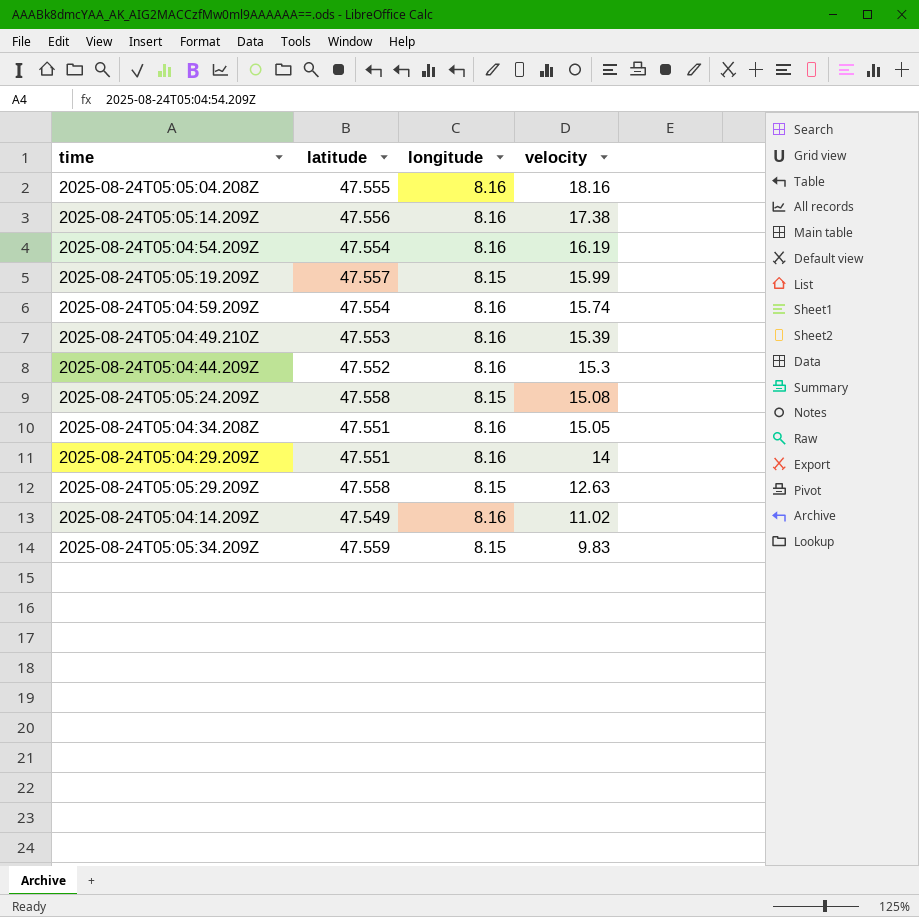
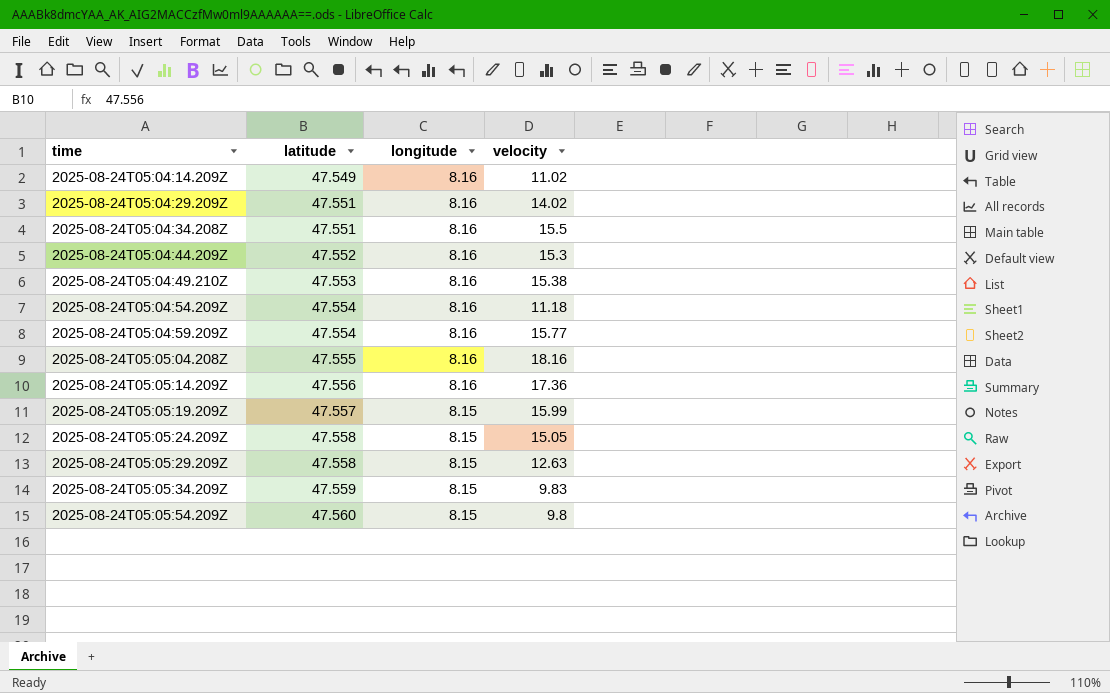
row order: velocity descending -> time ascending
2025-08-24T05:04:29.209Z | velocity: 14 -> 14.02
2025-08-24T05:04:34.208Z | velocity: 15.05 -> 15.5
2025-08-24T05:04:49.210Z | velocity: 15.39 -> 15.38
2025-08-24T05:04:54.209Z | velocity: 16.19 -> 11.18
2025-08-24T05:04:59.209Z | velocity: 15.74 -> 15.77
2025-08-24T05:05:14.209Z | velocity: 17.38 -> 17.36
2025-08-24T05:05:24.209Z | velocity: 15.08 -> 15.05
row 2025-08-24T05:05:54.209Z: none -> 47.560 | 8.15 | 9.8

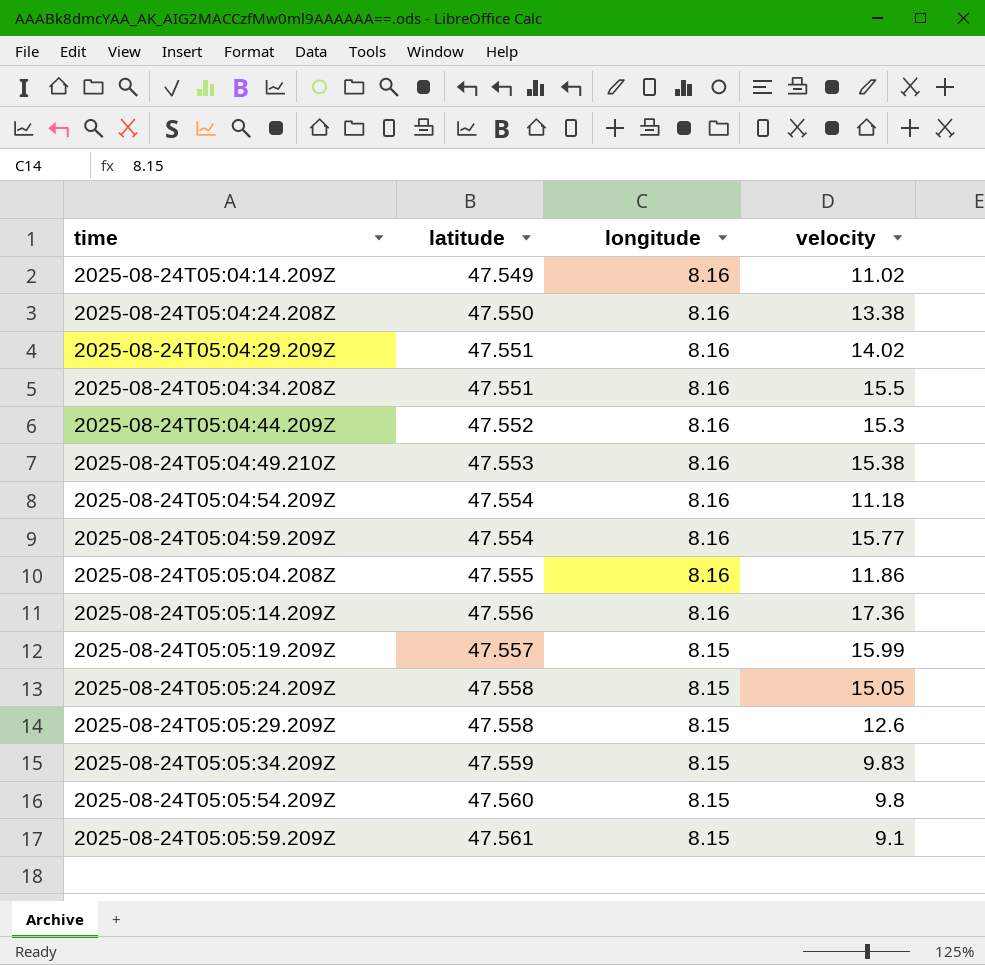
row 2025-08-24T05:04:24.208Z: none -> 47.550 | 8.16 | 13.38
2025-08-24T05:05:04.208Z | velocity: 18.16 -> 11.86
2025-08-24T05:05:29.209Z | velocity: 12.63 -> 12.6
row 2025-08-24T05:05:59.209Z: none -> 47.561 | 8.15 | 9.1

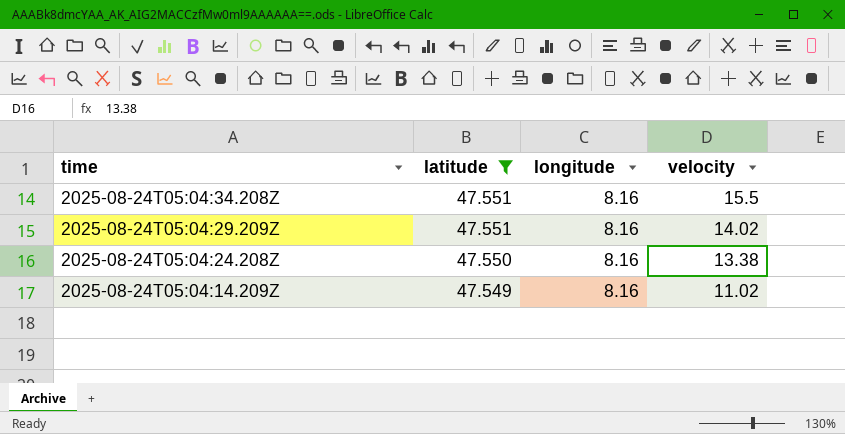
filter: none -> latitude <= 47.551
row order: time ascending -> time descending

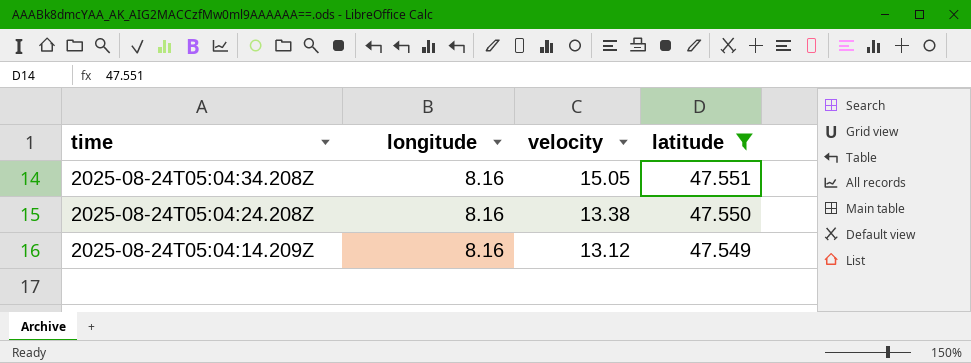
column latitude | position: 2 -> 4
row 2025-08-24T05:04:29.209Z: 47.551 | 8.16 | 14.02 -> none
2025-08-24T05:04:34.208Z | velocity: 15.5 -> 15.05
2025-08-24T05:04:14.209Z | velocity: 11.02 -> 13.12

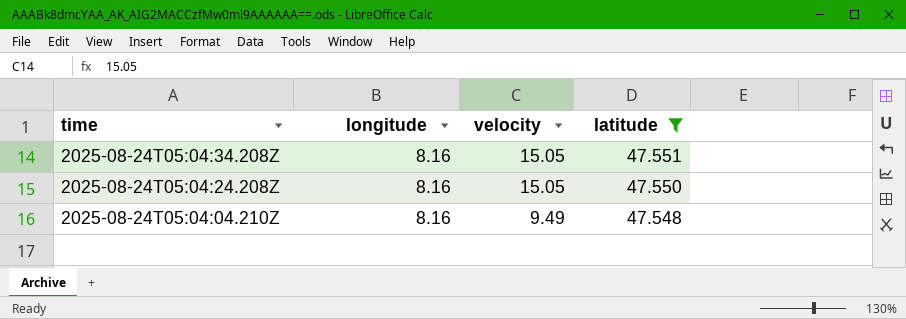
row 2025-08-24T05:04:14.209Z: 8.16 | 13.12 | 47.549 -> none
2025-08-24T05:04:24.208Z | velocity: 13.38 -> 15.05
row 2025-08-24T05:04:04.210Z: none -> 8.16 | 9.49 | 47.548

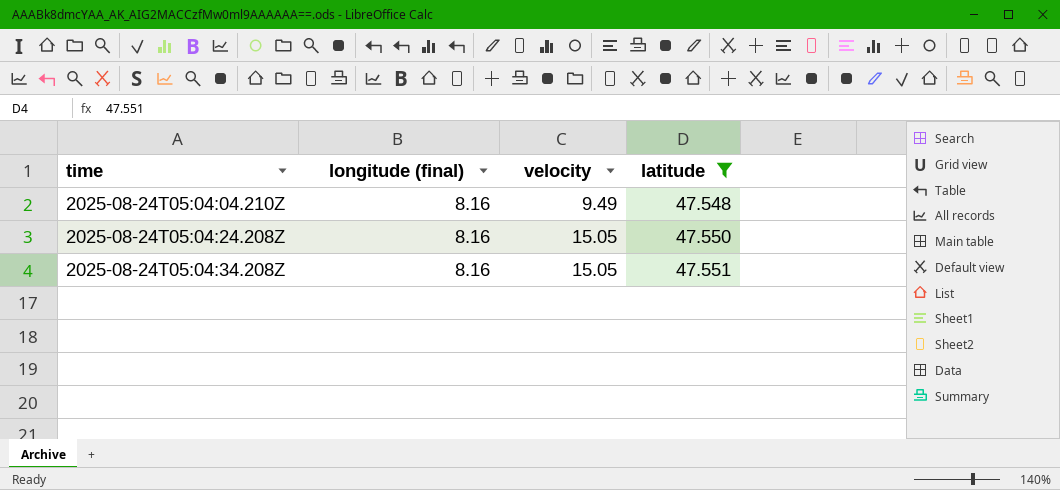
row order: time descending -> time ascending
column name: longitude -> longitude (final)

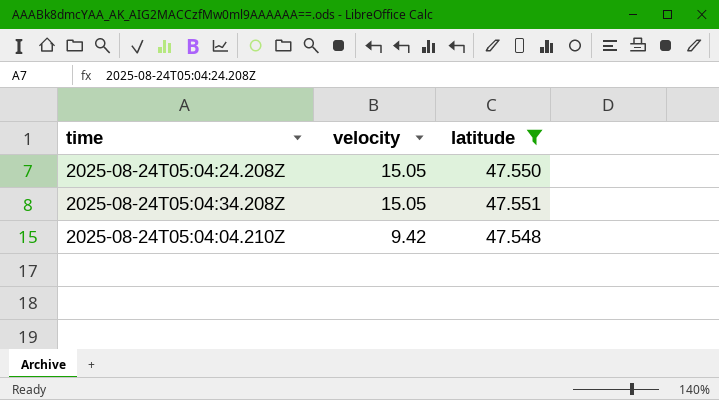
row order: time ascending -> velocity descending
column longitude (final) | position: 2 -> none
2025-08-24T05:04:04.210Z | velocity: 9.49 -> 9.42

